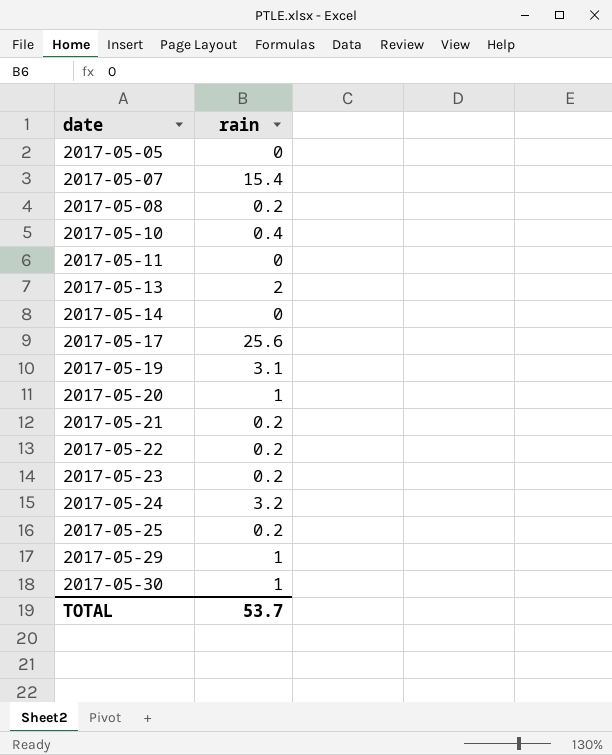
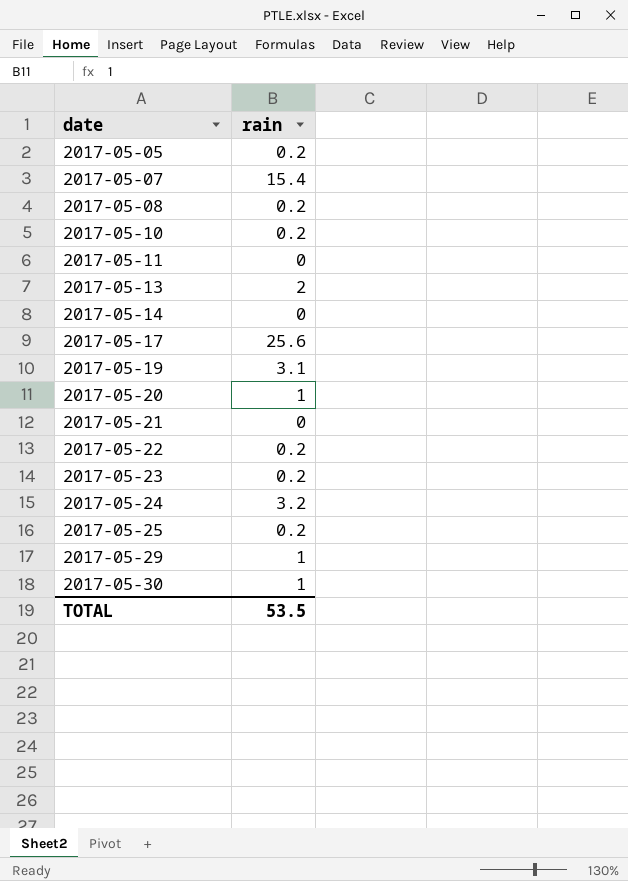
2017-05-05 | rain: 0 -> 0.2
2017-05-10 | rain: 0.4 -> 0.2
2017-05-21 | rain: 0.2 -> 0
TOTAL | rain: 53.7 -> 53.5

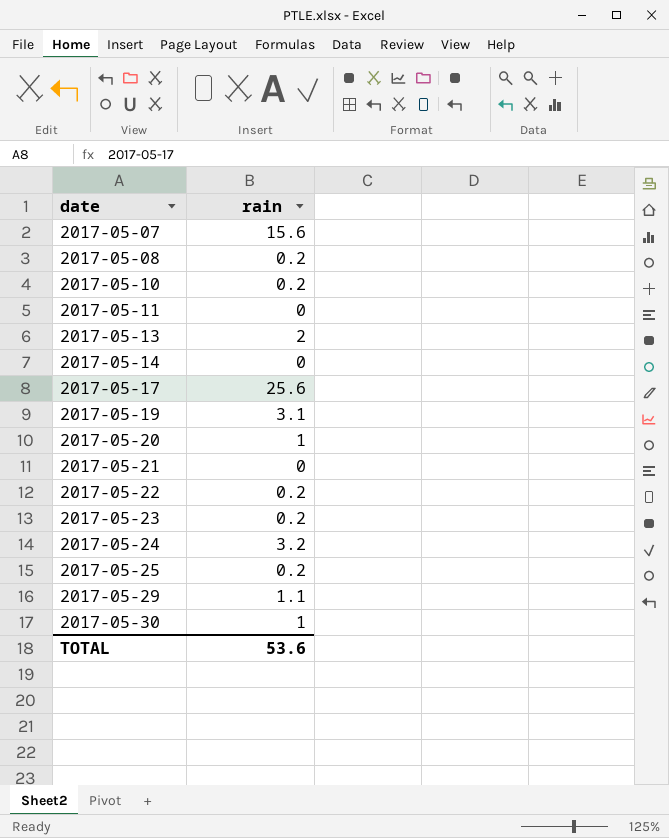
row 2017-05-05: 0.2 -> none
2017-05-07 | rain: 15.4 -> 15.6
2017-05-29 | rain: 1 -> 1.1
TOTAL | rain: 53.5 -> 53.6

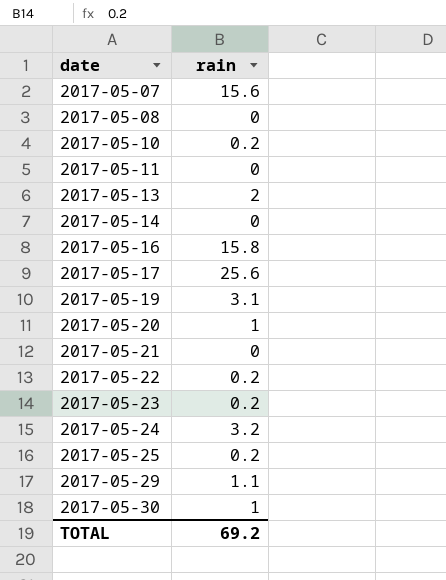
2017-05-08 | rain: 0.2 -> 0
row 2017-05-16: none -> 15.8
TOTAL | rain: 53.6 -> 69.2

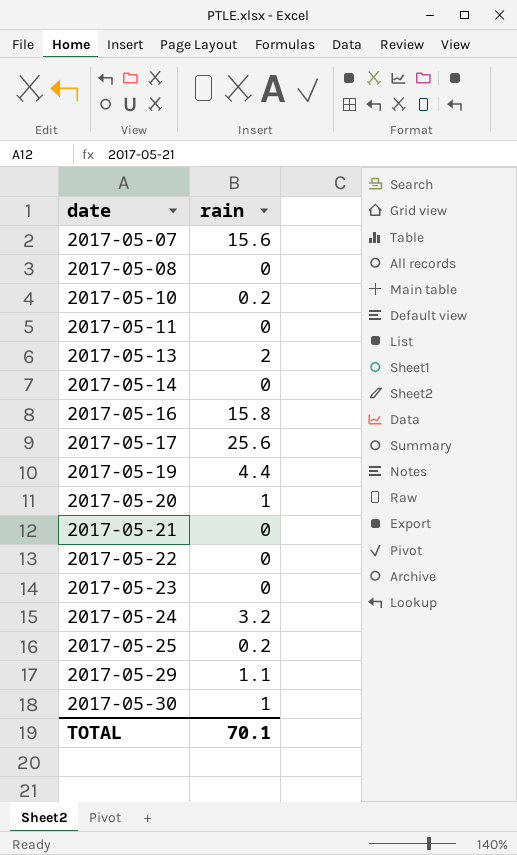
2017-05-19 | rain: 3.1 -> 4.4
2017-05-22 | rain: 0.2 -> 0
2017-05-23 | rain: 0.2 -> 0
TOTAL | rain: 69.2 -> 70.1

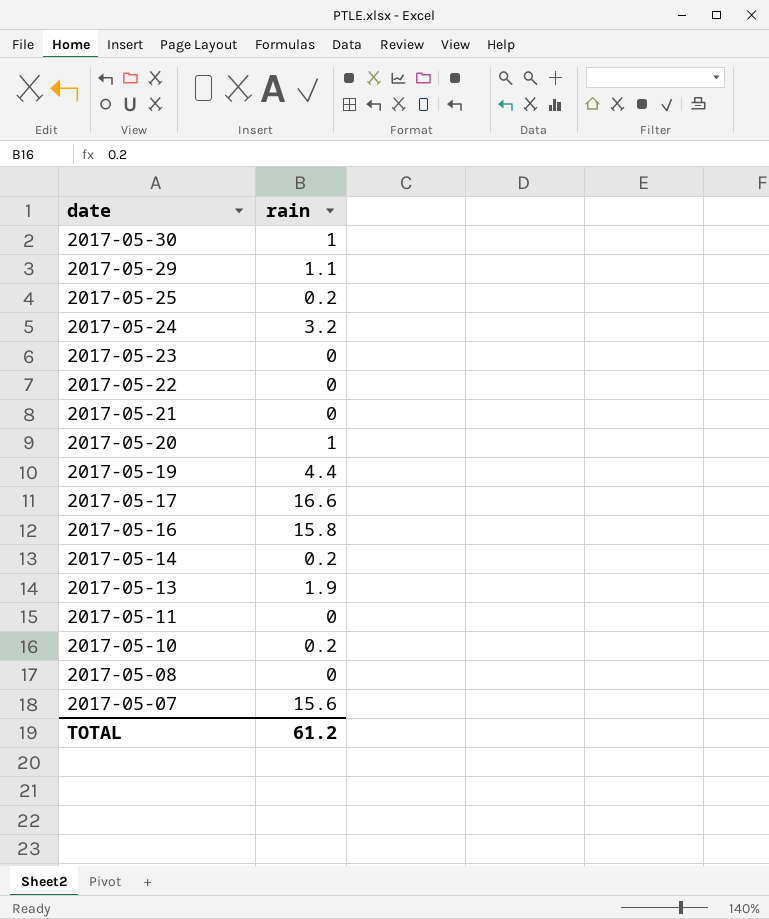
row order: date ascending -> date descending
2017-05-17 | rain: 25.6 -> 16.6
2017-05-14 | rain: 0 -> 0.2
2017-05-13 | rain: 2 -> 1.9
TOTAL | rain: 70.1 -> 61.2

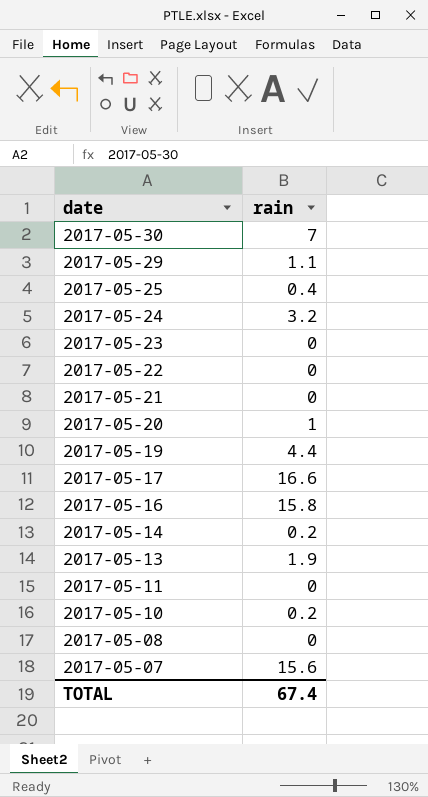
2017-05-30 | rain: 1 -> 7
2017-05-25 | rain: 0.2 -> 0.4
TOTAL | rain: 61.2 -> 67.4

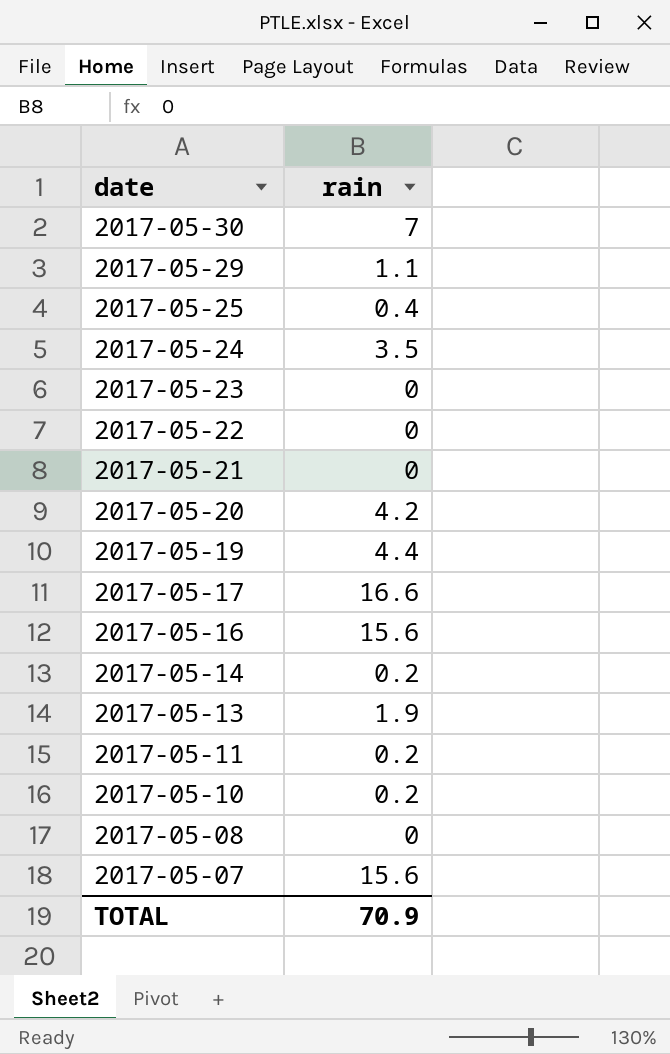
2017-05-24 | rain: 3.2 -> 3.5
2017-05-20 | rain: 1 -> 4.2
2017-05-16 | rain: 15.8 -> 15.6
2017-05-11 | rain: 0 -> 0.2
TOTAL | rain: 67.4 -> 70.9

